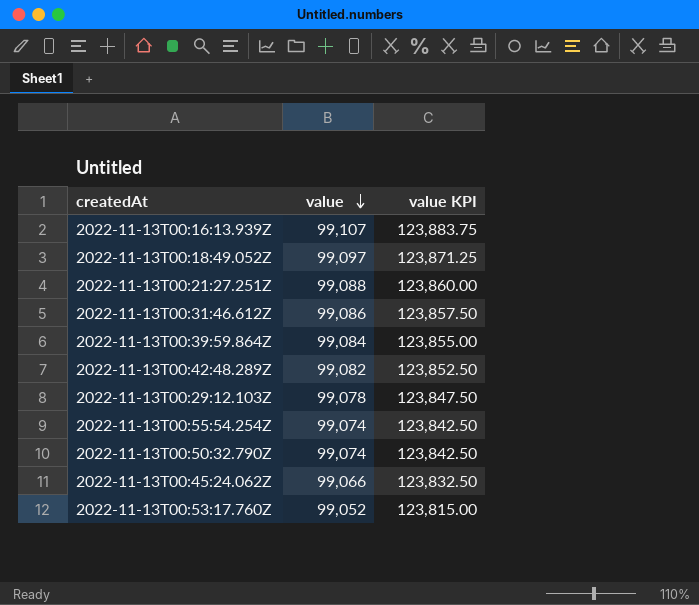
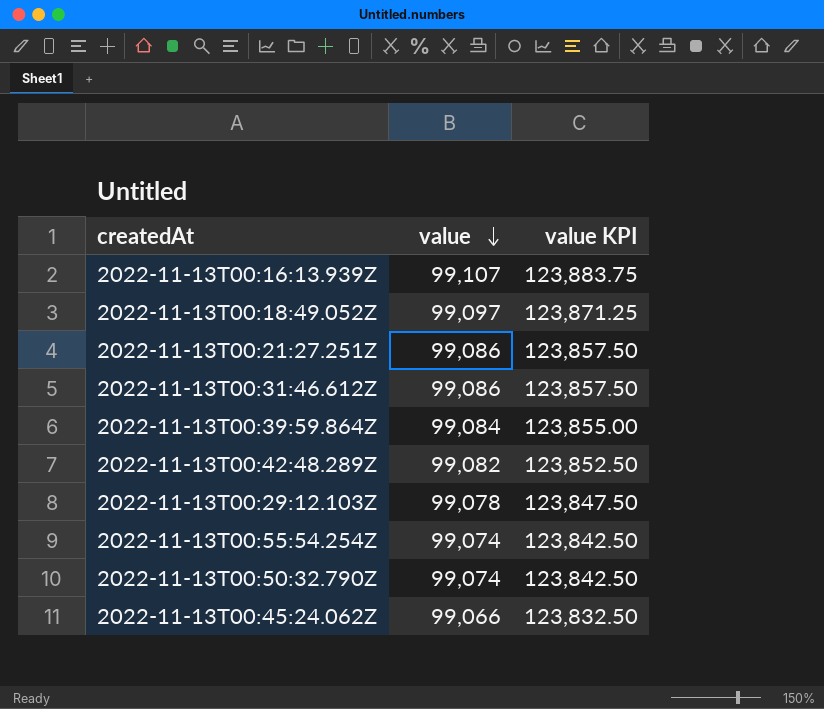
row 2022-11-13T00:53:17.760Z: 99,052 | 123,815.00 -> none
2022-11-13T00:21:27.251Z | value: 99,088 -> 99,086
2022-11-13T00:21:27.251Z | value KPI: 123,860.00 -> 123,857.50

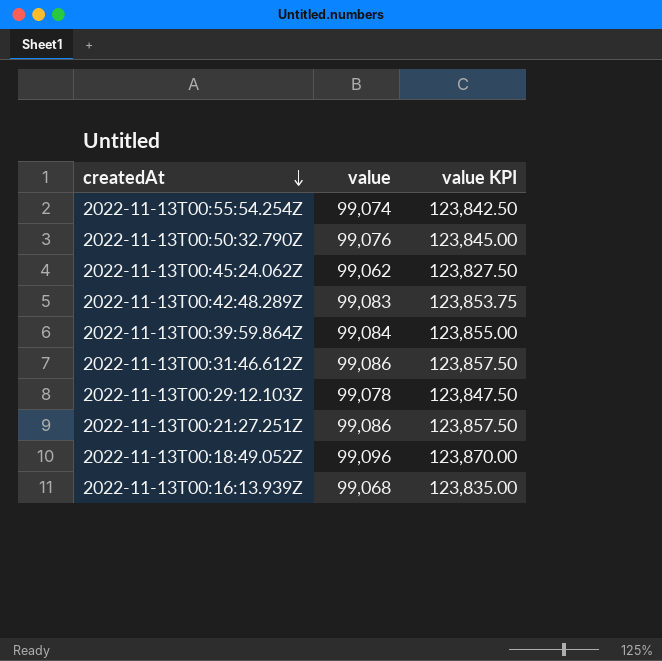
row order: value descending -> createdAt descending
2022-11-13T00:50:32.790Z | value: 99,074 -> 99,076
2022-11-13T00:50:32.790Z | value KPI: 123,842.50 -> 123,845.00
2022-11-13T00:45:24.062Z | value: 99,066 -> 99,062
2022-11-13T00:45:24.062Z | value KPI: 123,832.50 -> 123,827.50
2022-11-13T00:42:48.289Z | value: 99,082 -> 99,083
2022-11-13T00:42:48.289Z | value KPI: 123,852.50 -> 123,853.75
2022-11-13T00:18:49.052Z | value: 99,097 -> 99,096
2022-11-13T00:18:49.052Z | value KPI: 123,871.25 -> 123,870.00
2022-11-13T00:16:13.939Z | value: 99,107 -> 99,068
2022-11-13T00:16:13.939Z | value KPI: 123,883.75 -> 123,835.00

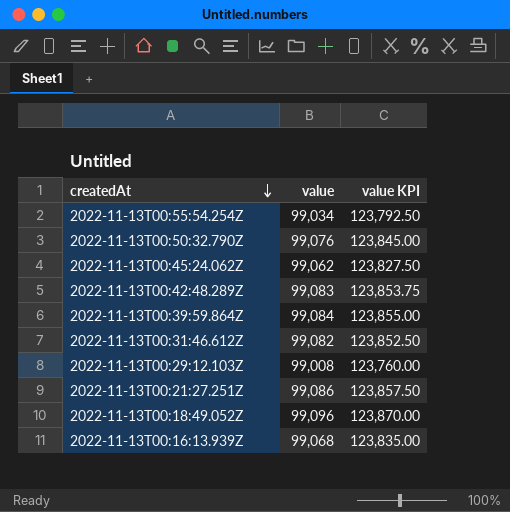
2022-11-13T00:55:54.254Z | value: 99,074 -> 99,034
2022-11-13T00:55:54.254Z | value KPI: 123,842.50 -> 123,792.50
2022-11-13T00:31:46.612Z | value: 99,086 -> 99,082
2022-11-13T00:31:46.612Z | value KPI: 123,857.50 -> 123,852.50
2022-11-13T00:29:12.103Z | value: 99,078 -> 99,008
2022-11-13T00:29:12.103Z | value KPI: 123,847.50 -> 123,760.00

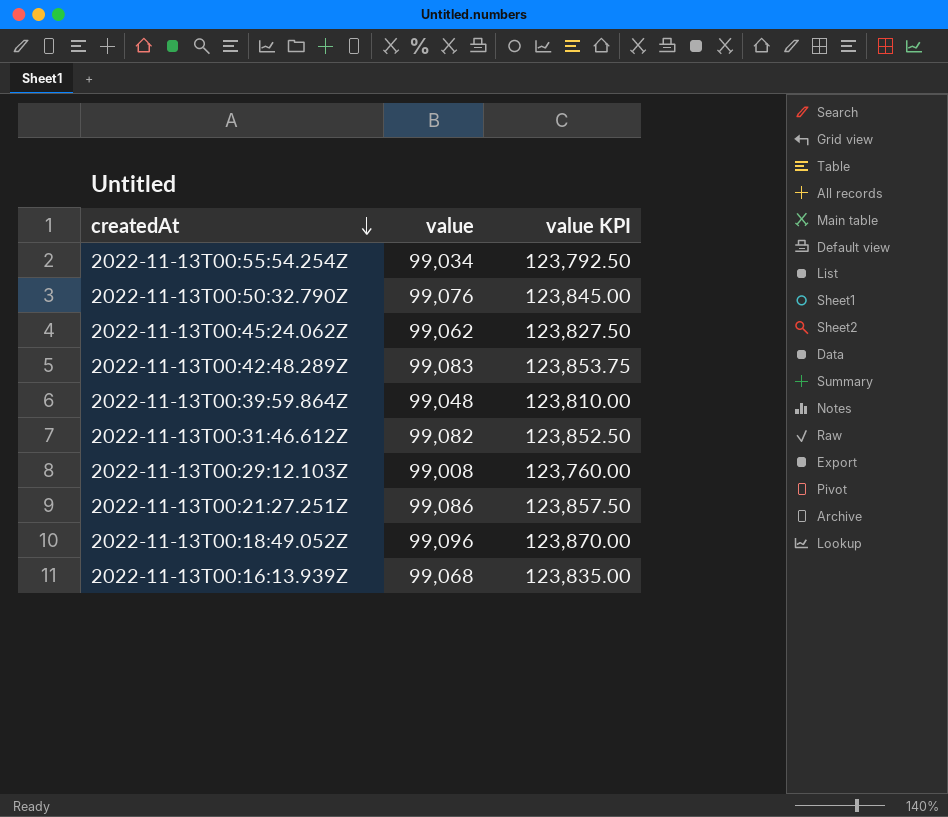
2022-11-13T00:39:59.864Z | value: 99,084 -> 99,048
2022-11-13T00:39:59.864Z | value KPI: 123,855.00 -> 123,810.00

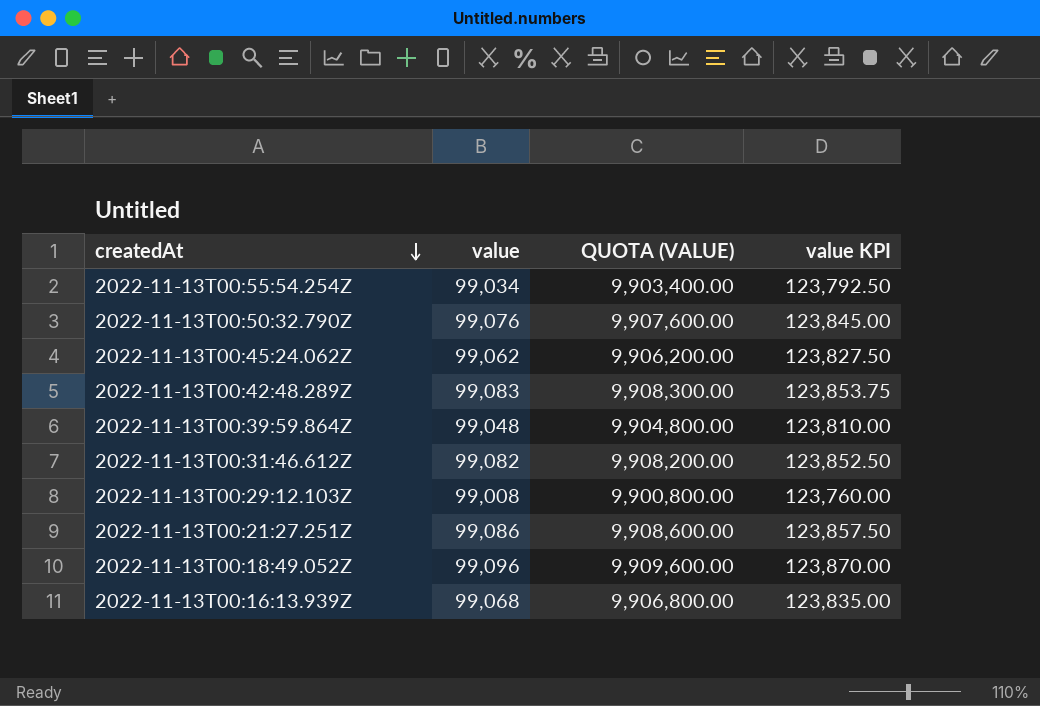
column QUOTA (VALUE) | formula: none -> [value] * 100

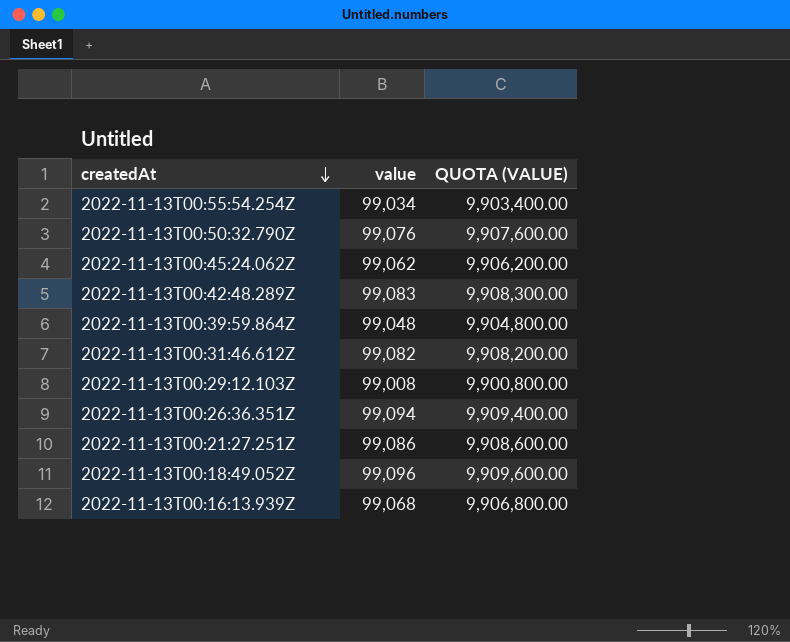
column value KPI | formula: [value] * 1.25 -> none
row 2022-11-13T00:26:36.351Z: none -> 99,094 | 9,909,400.00

